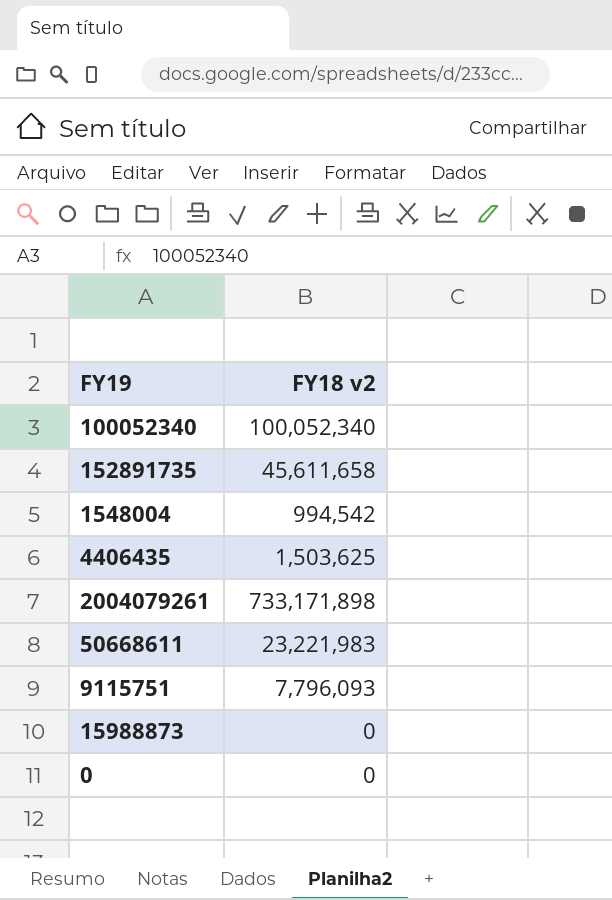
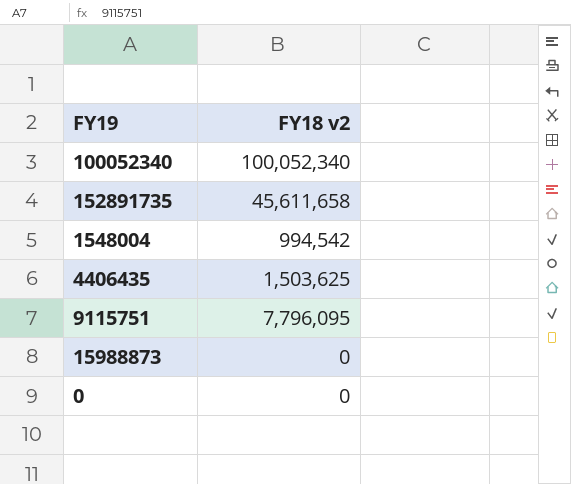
row 2004079261: 733,171,898 -> none
row 50668611: 23,221,983 -> none
9115751 | FY18 v2: 7,796,093 -> 7,796,095

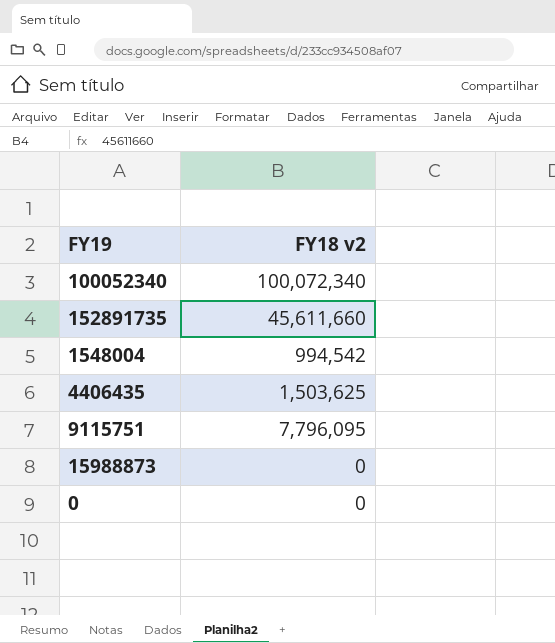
100052340 | FY18 v2: 100,052,340 -> 100,072,340
152891735 | FY18 v2: 45,611,658 -> 45,611,660

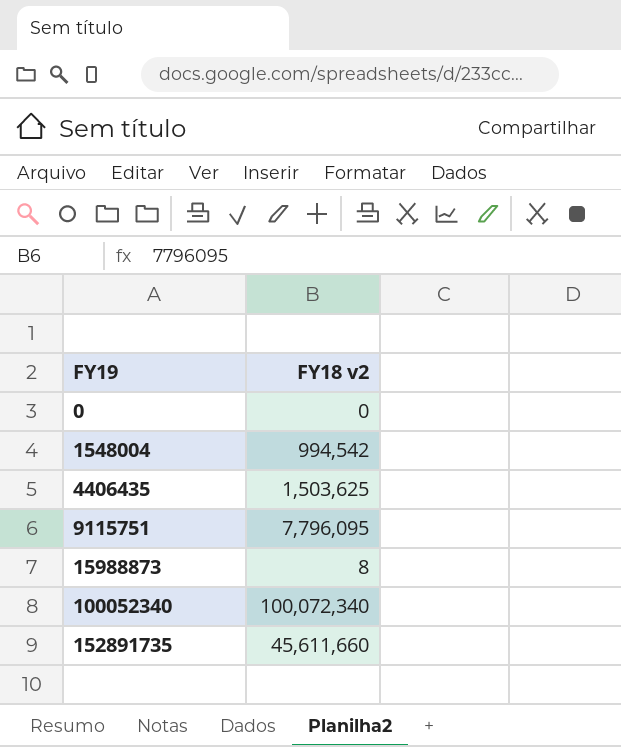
row order: none -> FY19 ascending
15988873 | FY18 v2: 0 -> 8

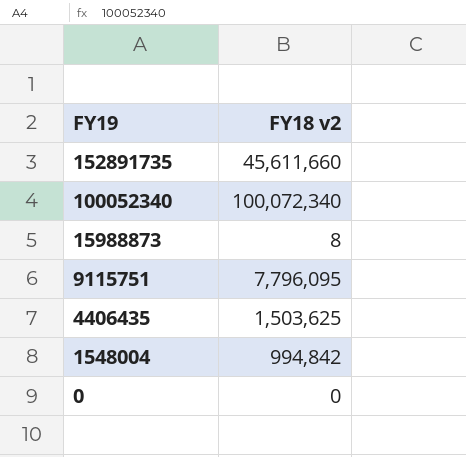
row order: FY19 ascending -> FY19 descending
1548004 | FY18 v2: 994,542 -> 994,842

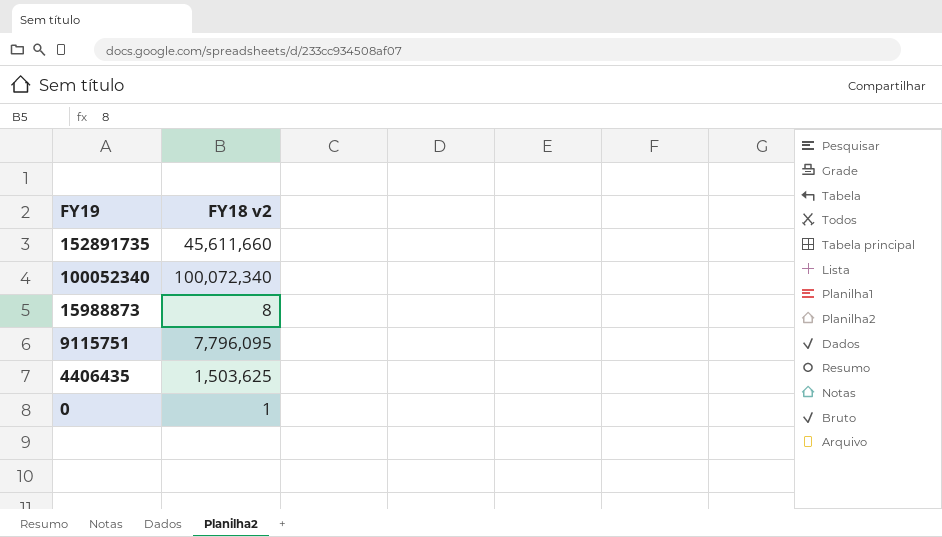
row 1548004: 994,842 -> none
0 | FY18 v2: 0 -> 1

